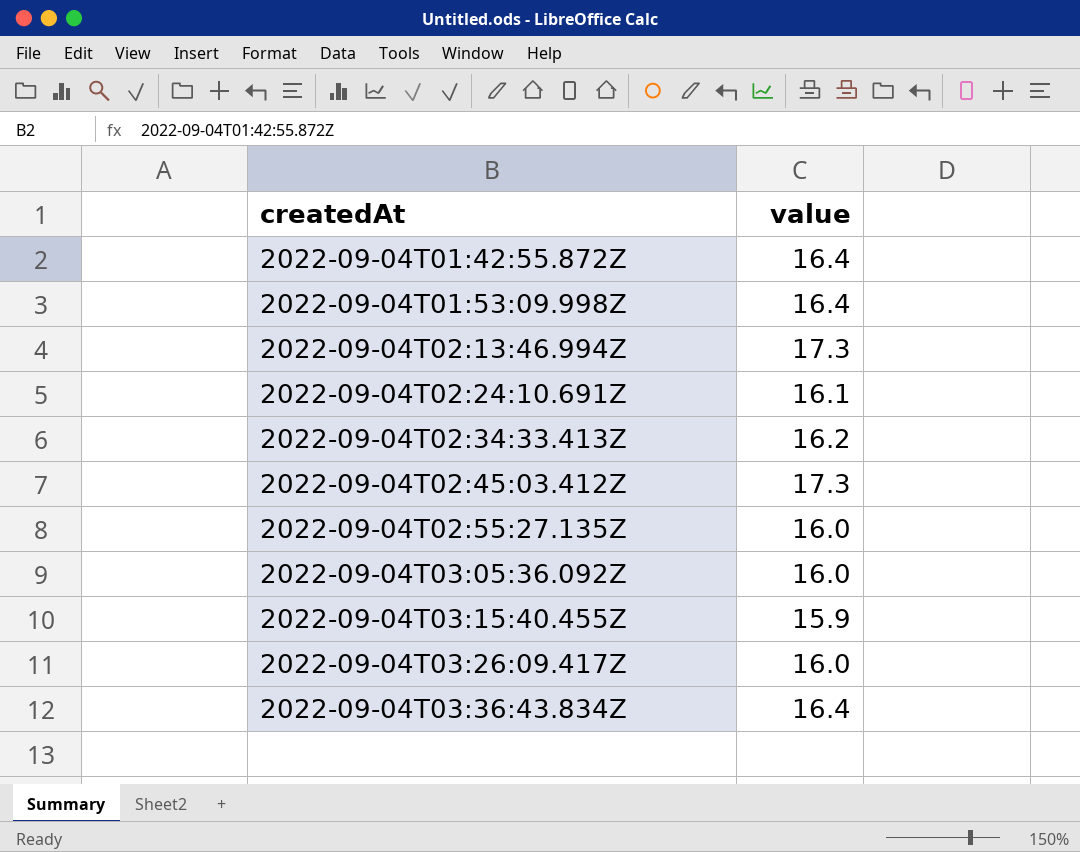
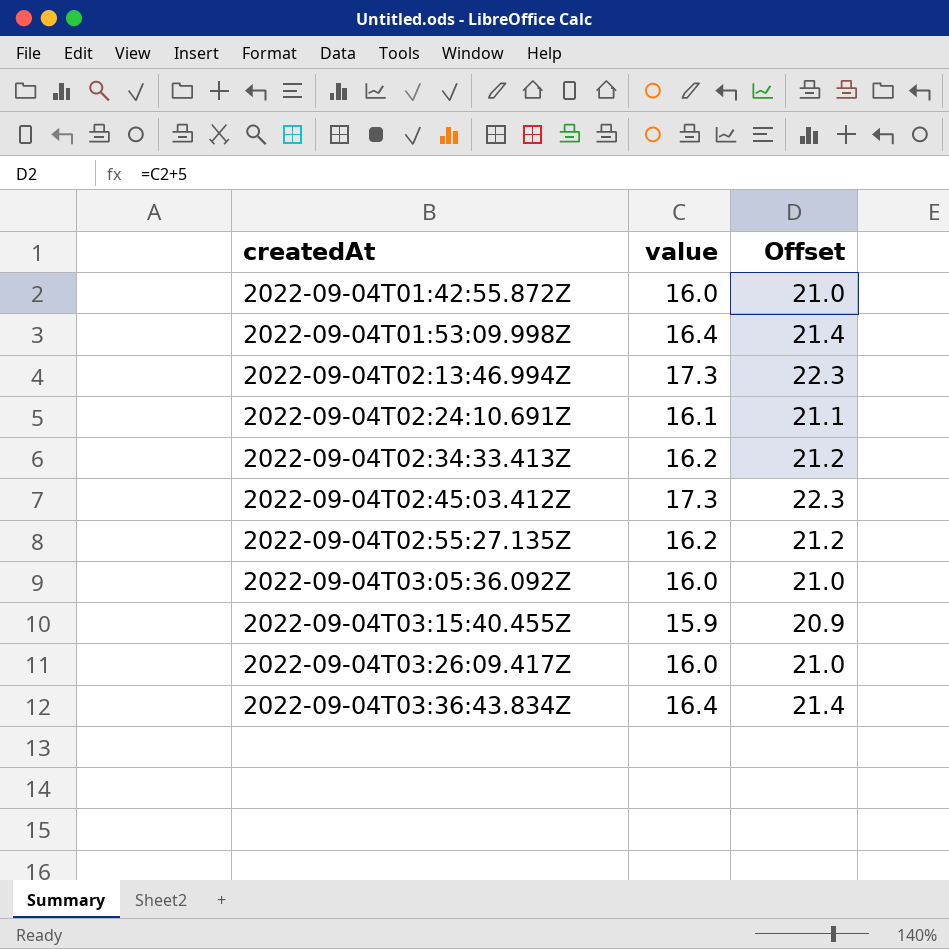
column Offset | formula: none -> [value] + 5
2022-09-04T01:42:55.872Z | value: 16.4 -> 16.0
2022-09-04T02:55:27.135Z | value: 16.0 -> 16.2

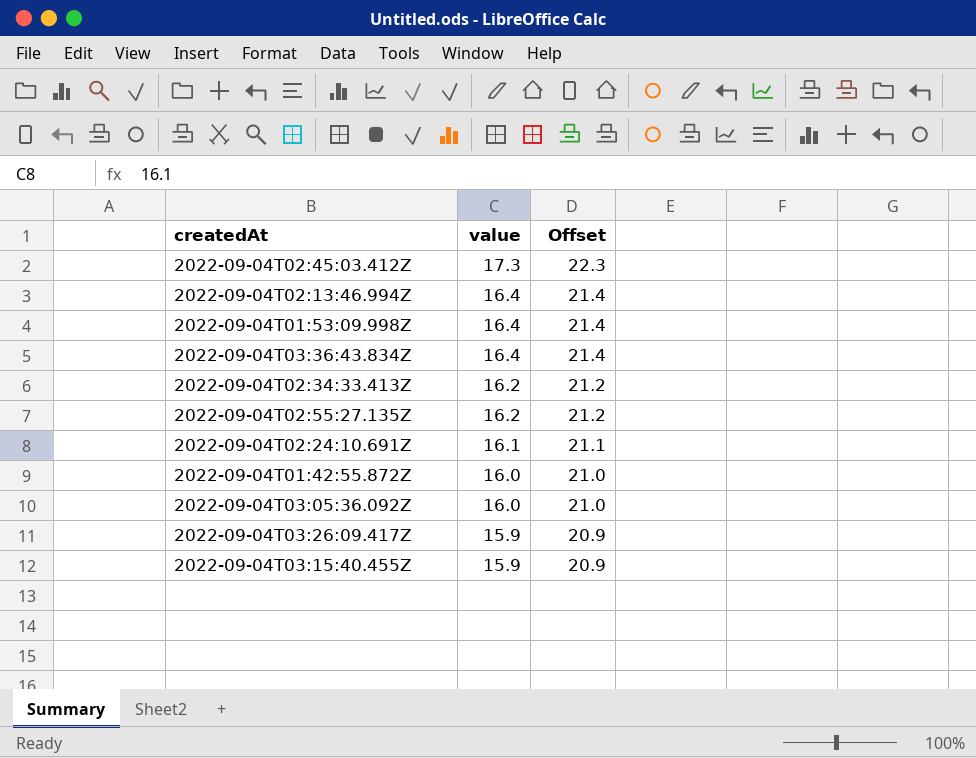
row order: createdAt ascending -> value descending
2022-09-04T02:13:46.994Z | value: 17.3 -> 16.4
2022-09-04T02:13:46.994Z | Offset: 22.3 -> 21.4
2022-09-04T03:26:09.417Z | value: 16.0 -> 15.9
2022-09-04T03:26:09.417Z | Offset: 21.0 -> 20.9

